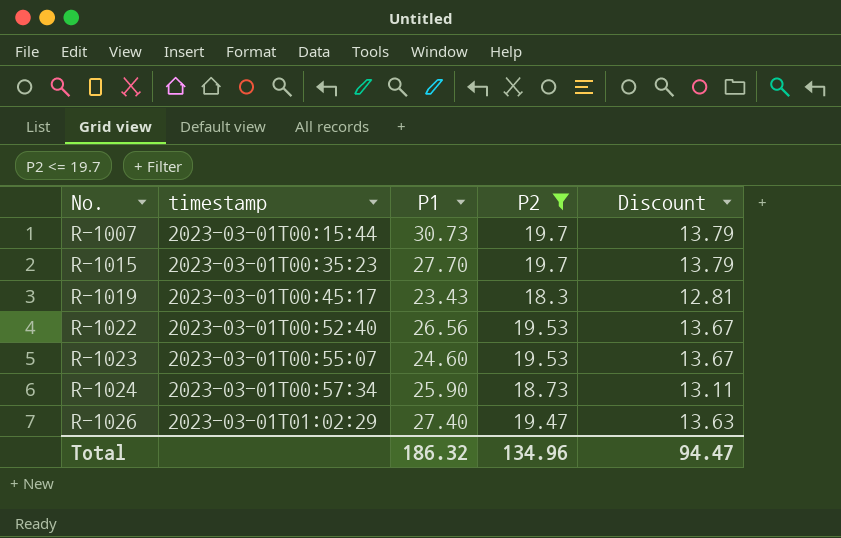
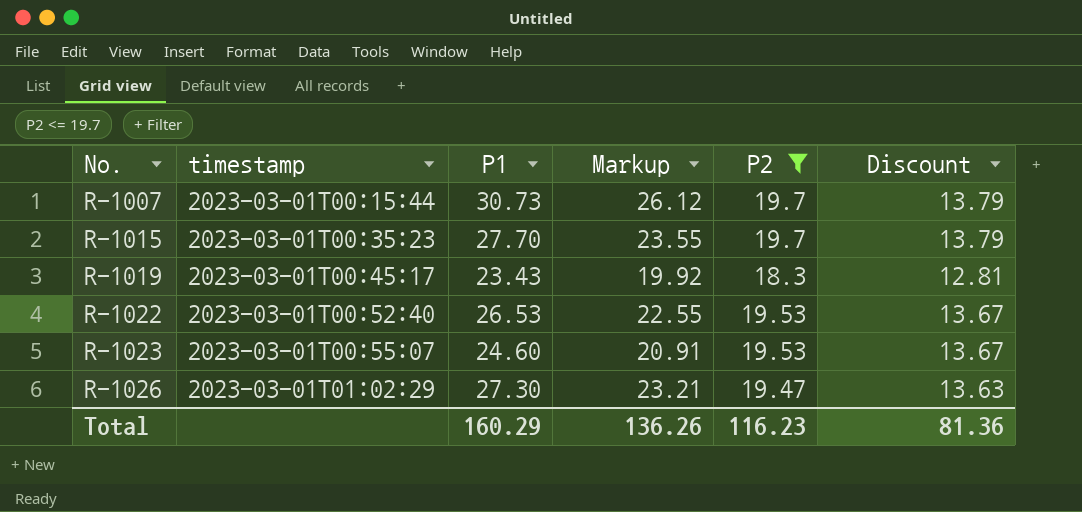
column Markup | formula: none -> [P1] * 0.85
row R-1024: 2023-03-01T00:57:34 | 25.90 | 18.73 | 13.11 -> none
R-1022 | P1: 26.56 -> 26.53
R-1026 | P1: 27.40 -> 27.30
Total | P1: 186.32 -> 160.29
Total | P2: 134.96 -> 116.23
Total | Discount: 94.47 -> 81.36

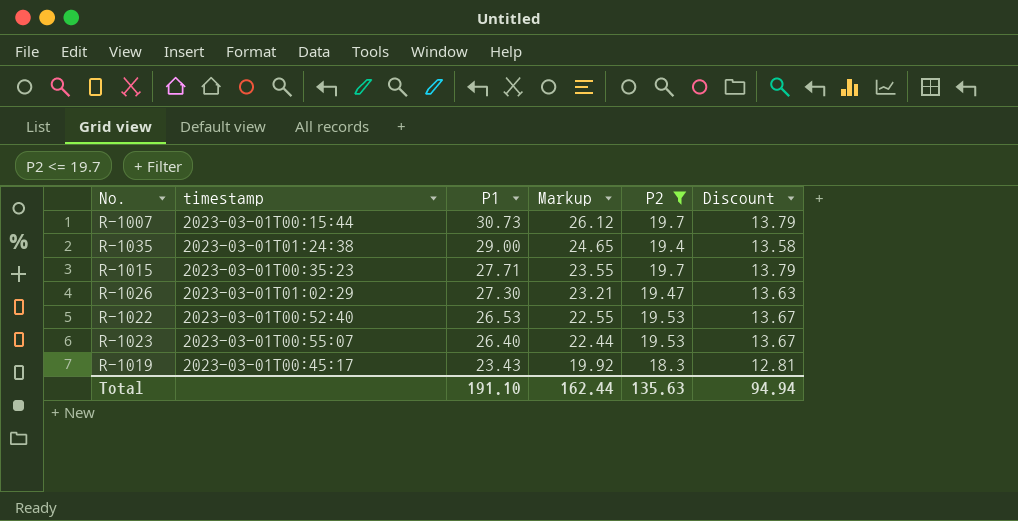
row order: No. ascending -> P1 descending
row R-1035: none -> 2023-03-01T01:24:38 | 29.00 | 24.65 | 19.4 | 13.58
R-1015 | P1: 27.70 -> 27.71
R-1023 | P1: 24.60 -> 26.40
R-1023 | Markup: 20.91 -> 22.44
Total | P1: 160.29 -> 191.10
Total | Markup: 136.26 -> 162.44
Total | P2: 116.23 -> 135.63
Total | Discount: 81.36 -> 94.94

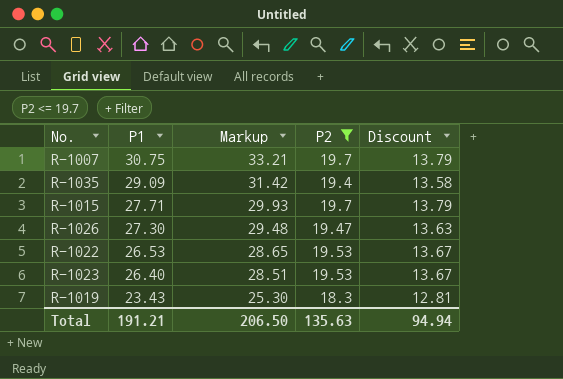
column timestamp | position: 2 -> none
column Markup | formula: [P1] * 0.85 -> [P1] * 1.08
R-1007 | P1: 30.73 -> 30.75
R-1035 | P1: 29.00 -> 29.09
Total | P1: 191.10 -> 191.21
Total | Markup: 162.44 -> 206.50

